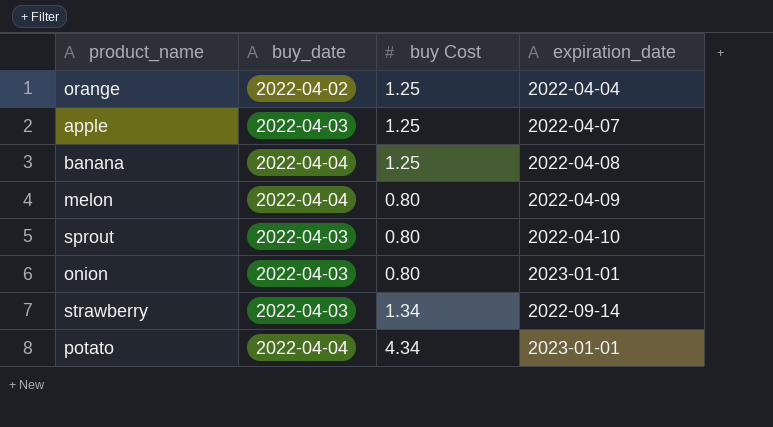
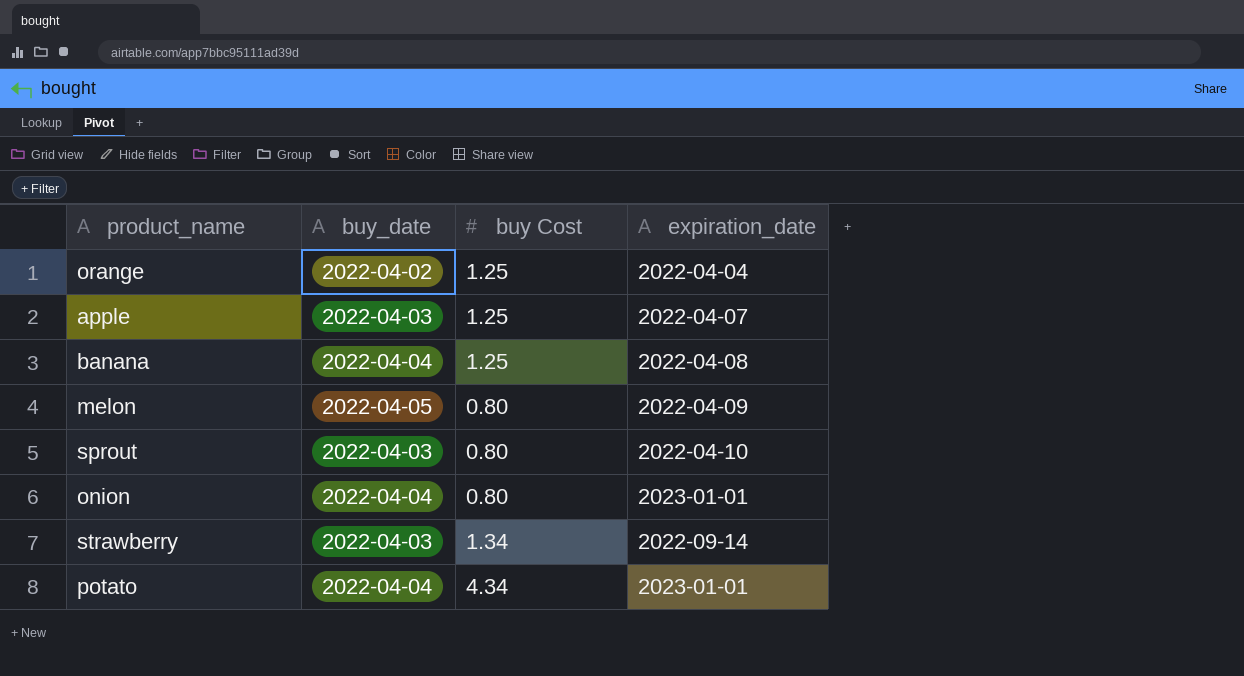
melon | buy_date: 2022-04-04 -> 2022-04-05
onion | buy_date: 2022-04-03 -> 2022-04-04

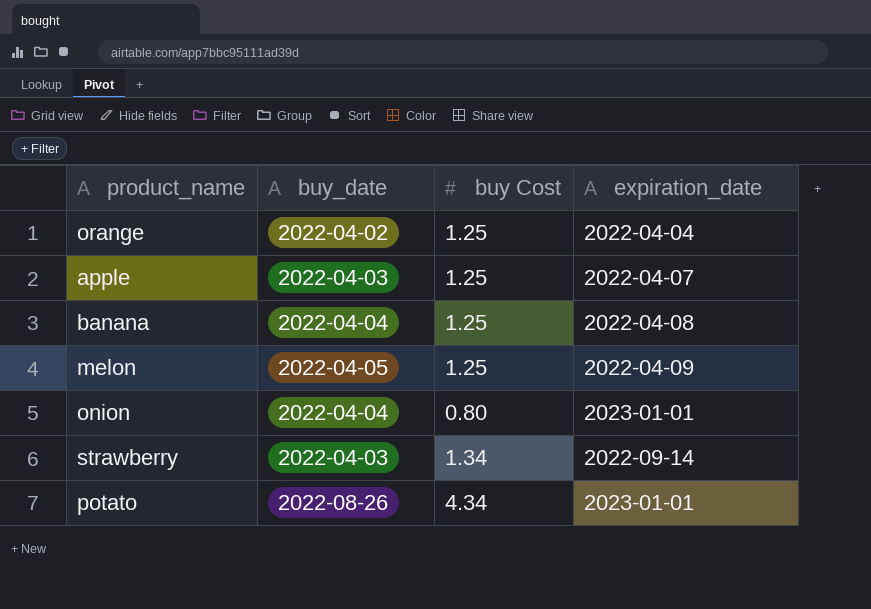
row sprout: 2022-04-03 | 0.80 | 2022-04-10 -> none
melon | buy Cost: 0.80 -> 1.25
potato | buy_date: 2022-04-04 -> 2022-08-26

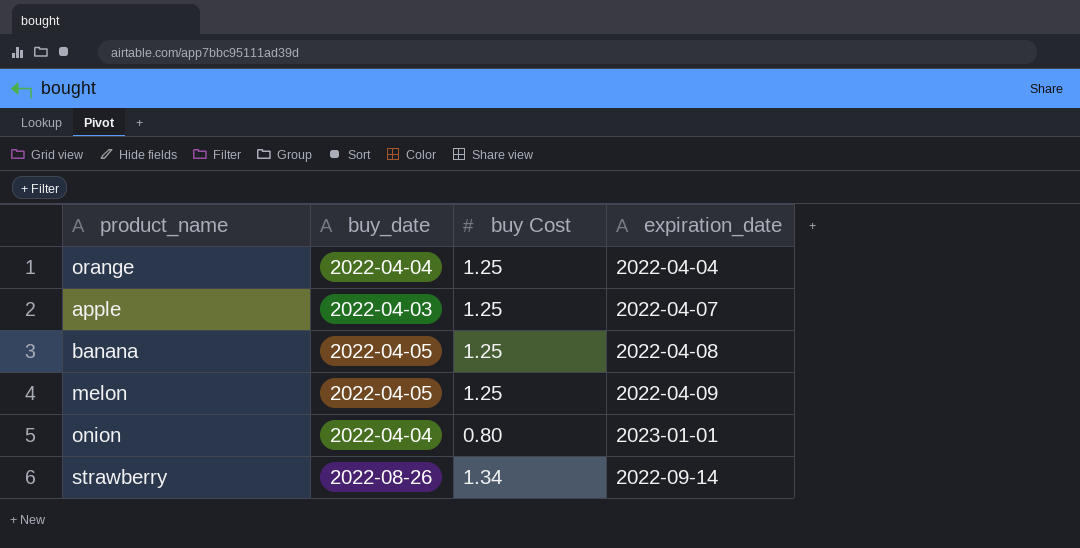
row potato: 2022-08-26 | 4.34 | 2023-01-01 -> none
orange | buy_date: 2022-04-02 -> 2022-04-04
banana | buy_date: 2022-04-04 -> 2022-04-05
strawberry | buy_date: 2022-04-03 -> 2022-08-26

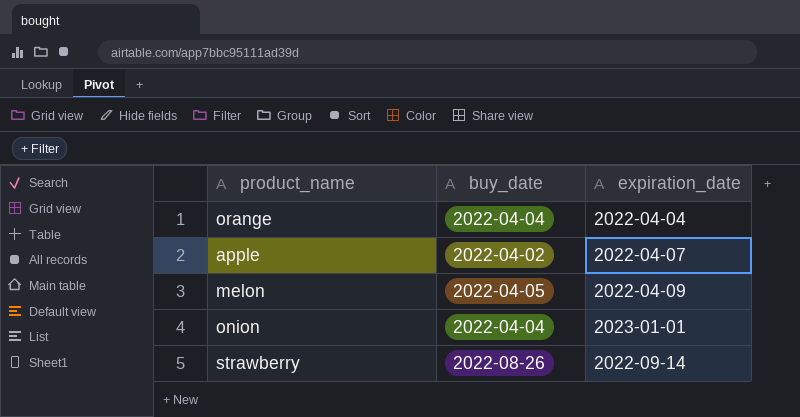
column buy Cost | position: 3 -> none
row banana: 2022-04-05 | 1.25 | 2022-04-08 -> none
apple | buy_date: 2022-04-03 -> 2022-04-02

